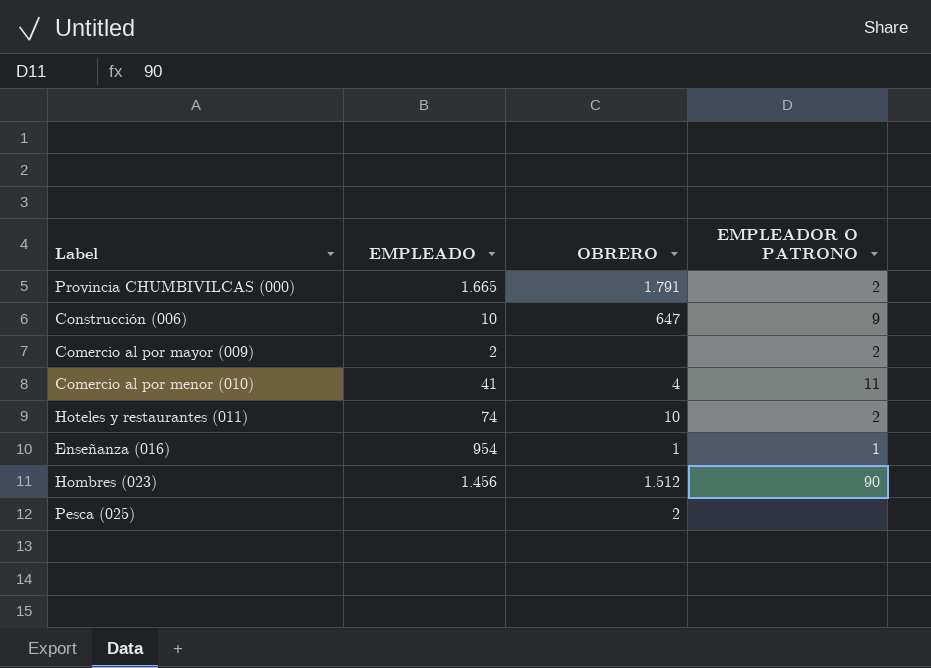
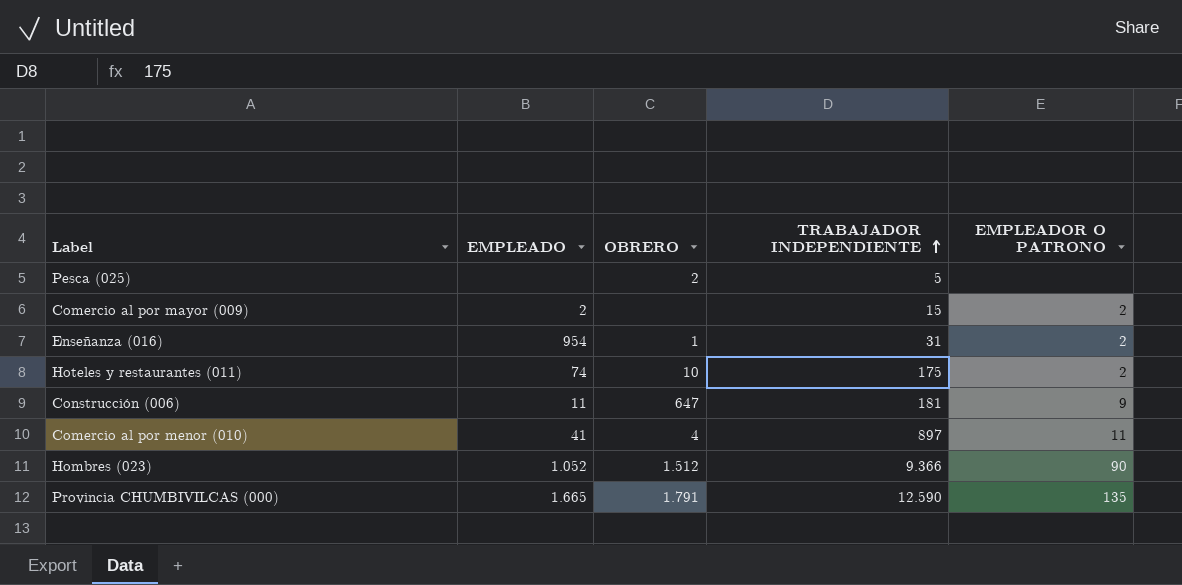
row order: none -> TRABAJADOR INDEPENDIENTE ascending
column TRABAJADOR INDEPENDIENTE | position: none -> 4
Enseñanza (016) | EMPLEADOR O PATRONO: 1 -> 2
Construcción (006) | EMPLEADO: 10 -> 11
Hombres (023) | EMPLEADO: 1.456 -> 1.052
Provincia CHUMBIVILCAS (000) | EMPLEADOR O PATRONO: 2 -> 135

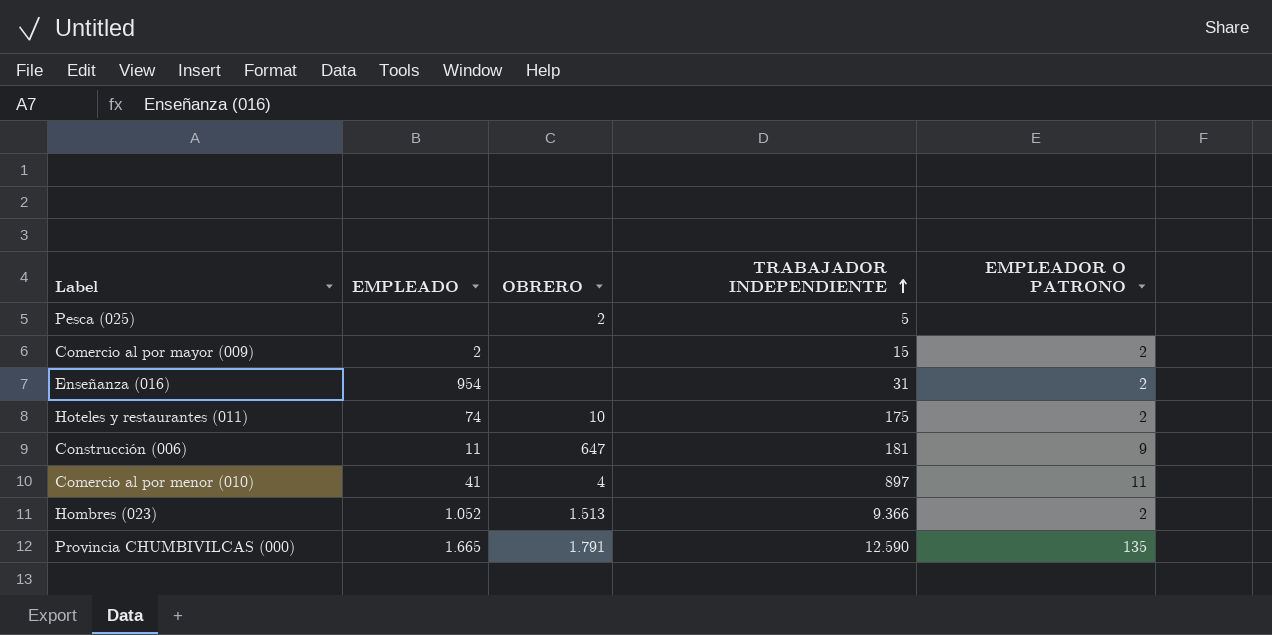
Enseñanza (016) | OBRERO: 1 -> none
Hombres (023) | OBRERO: 1.512 -> 1.513
Hombres (023) | EMPLEADOR O PATRONO: 90 -> 2

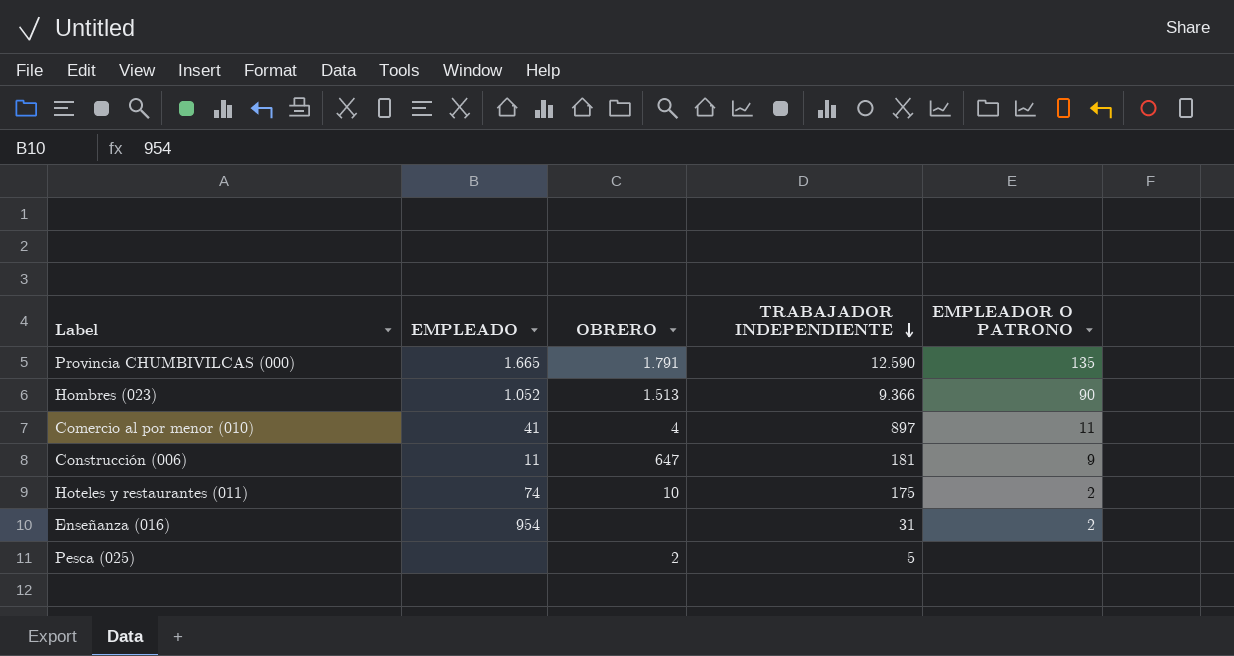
row order: TRABAJADOR INDEPENDIENTE ascending -> TRABAJADOR INDEPENDIENTE descending
row Comercio al por mayor (009): 2 | none | 15 | 2 -> none
Hombres (023) | EMPLEADOR O PATRONO: 2 -> 90

